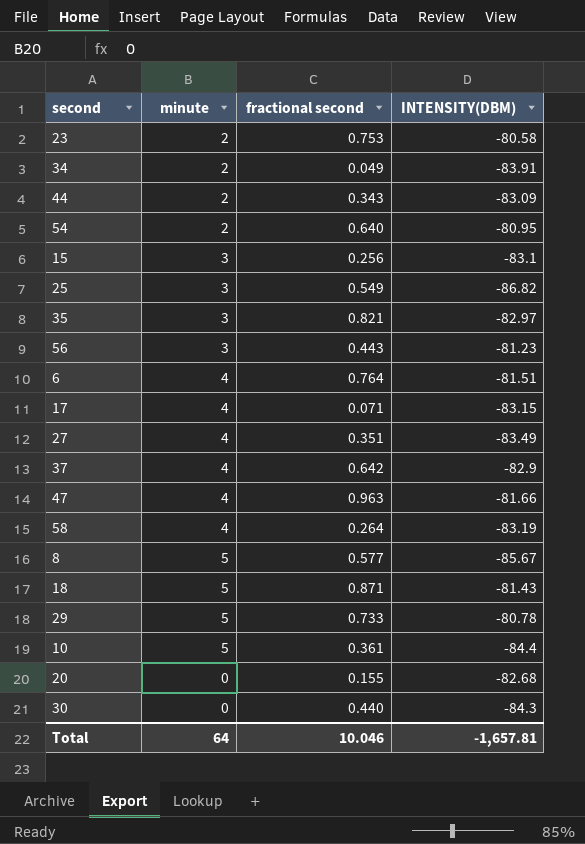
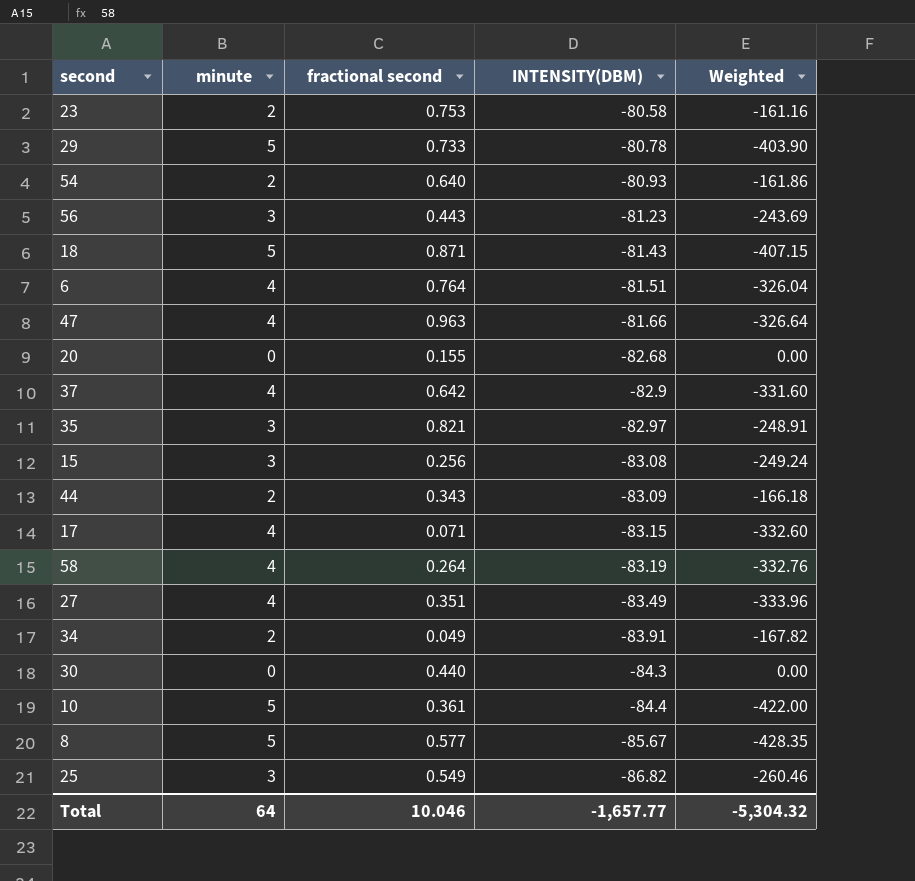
row order: none -> INTENSITY(DBM) descending
column Weighted | formula: none -> [minute] * [INTENSITY(DBM)]
54 | INTENSITY(DBM): -80.95 -> -80.93
15 | INTENSITY(DBM): -83.1 -> -83.08
Total | INTENSITY(DBM): -1,657.81 -> -1,657.77

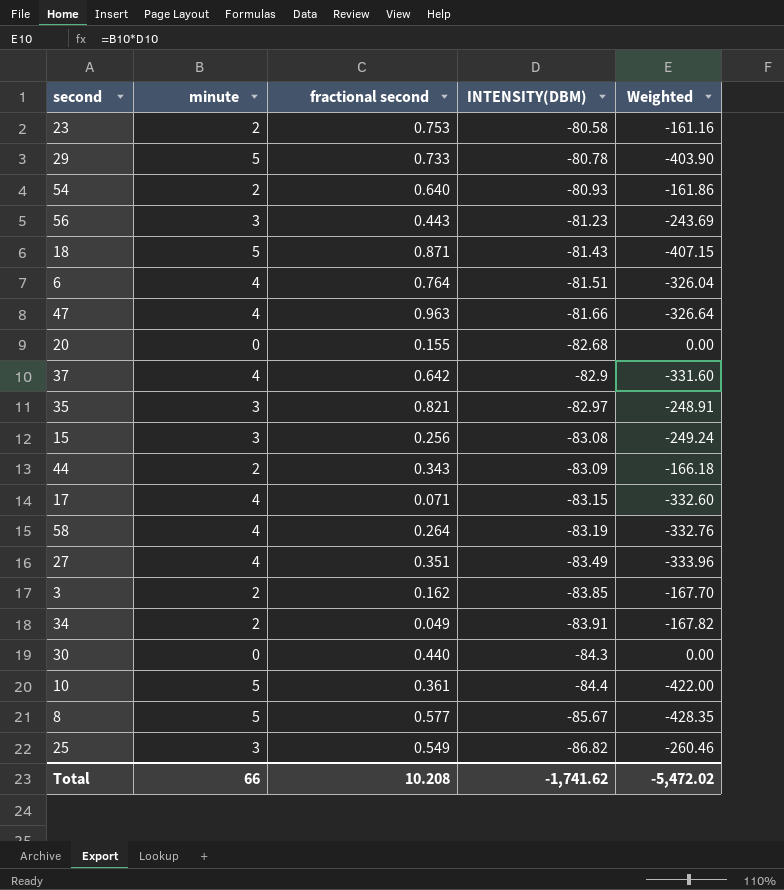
row 3: none -> 2 | 0.162 | -83.85 | -167.70
Total | minute: 64 -> 66
Total | fractional second: 10.046 -> 10.208
Total | INTENSITY(DBM): -1,657.77 -> -1,741.62
Total | Weighted: -5,304.32 -> -5,472.02

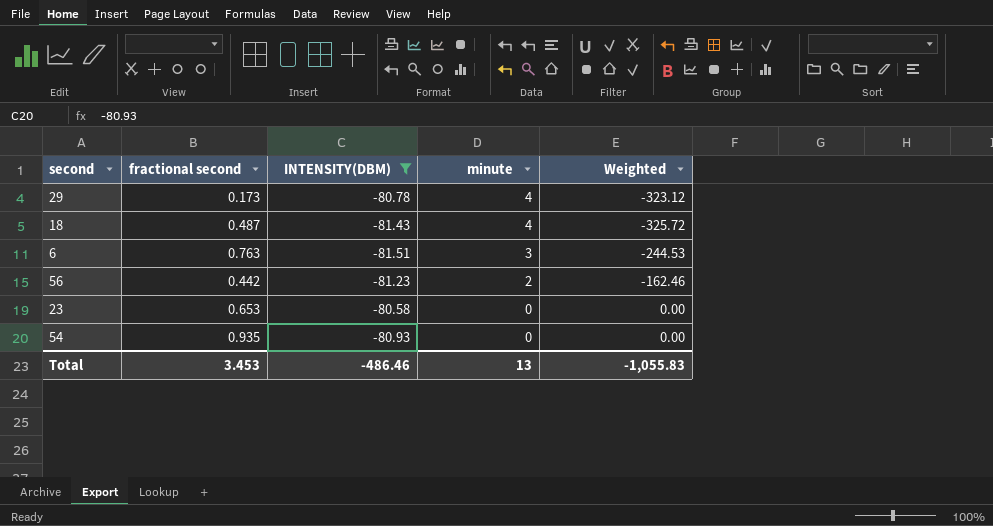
filter: none -> INTENSITY(DBM) >= -81.51
row order: INTENSITY(DBM) descending -> minute descending
column minute | position: 2 -> 4
29 | fractional second: 0.733 -> 0.173
29 | minute: 5 -> 4
29 | Weighted: -403.90 -> -323.12
18 | fractional second: 0.871 -> 0.487
18 | minute: 5 -> 4
18 | Weighted: -407.15 -> -325.72
6 | fractional second: 0.764 -> 0.763
6 | minute: 4 -> 3
6 | Weighted: -326.04 -> -244.53
56 | fractional second: 0.443 -> 0.442
56 | minute: 3 -> 2
56 | Weighted: -243.69 -> -162.46
23 | fractional second: 0.753 -> 0.653
23 | minute: 2 -> 0
23 | Weighted: -161.16 -> 0.00
54 | fractional second: 0.640 -> 0.935
54 | minute: 2 -> 0
54 | Weighted: -161.86 -> 0.00
Total | fractional second: 10.208 -> 3.453
Total | INTENSITY(DBM): -1,741.62 -> -486.46
Total | minute: 66 -> 13
Total | Weighted: -5,472.02 -> -1,055.83

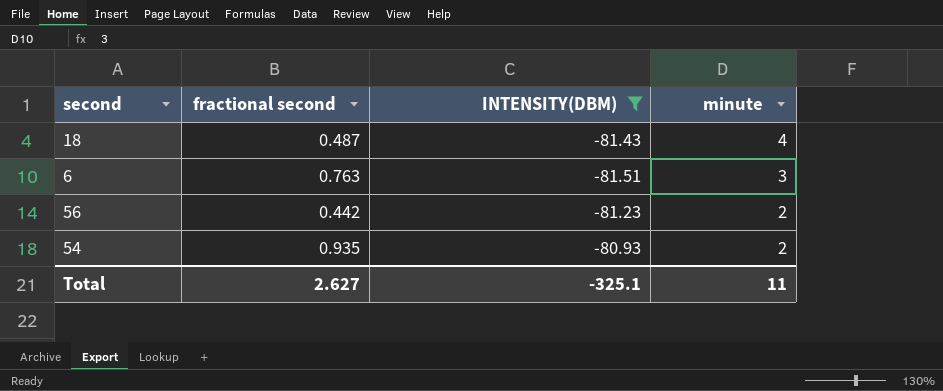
column Weighted | formula: [INTENSITY(DBM)] * [minute] -> none
row 29: 0.173 | -80.78 | 4 | -323.12 -> none
row 23: 0.653 | -80.58 | 0 | 0.00 -> none
54 | minute: 0 -> 2
Total | fractional second: 3.453 -> 2.627
Total | INTENSITY(DBM): -486.46 -> -325.1
Total | minute: 13 -> 11

